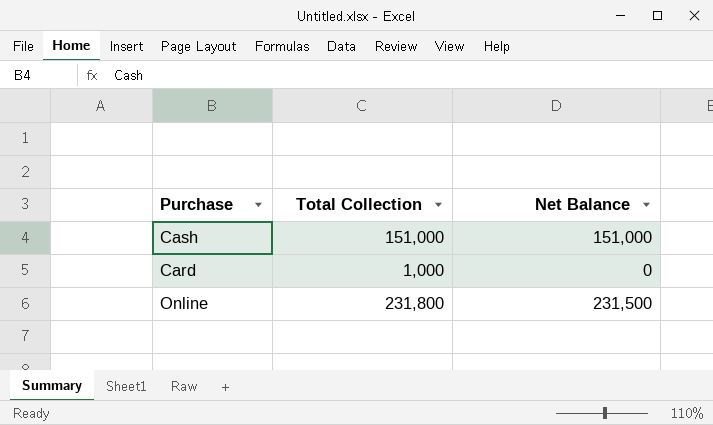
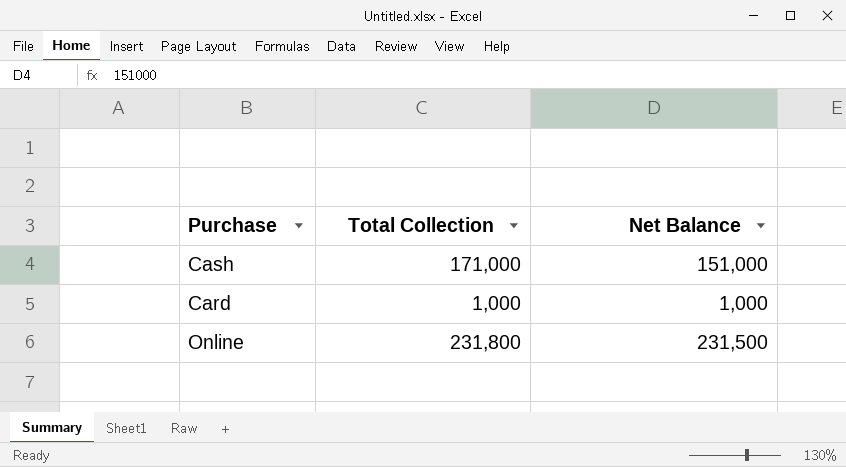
Cash | Total Collection: 151,000 -> 171,000
Card | Net Balance: 0 -> 1,000

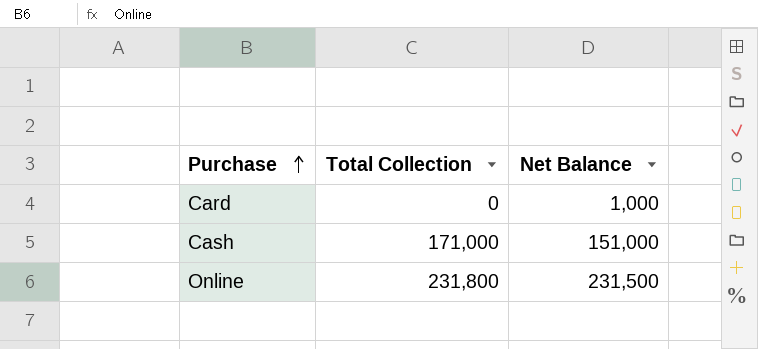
row order: none -> Purchase ascending
Card | Total Collection: 1,000 -> 0

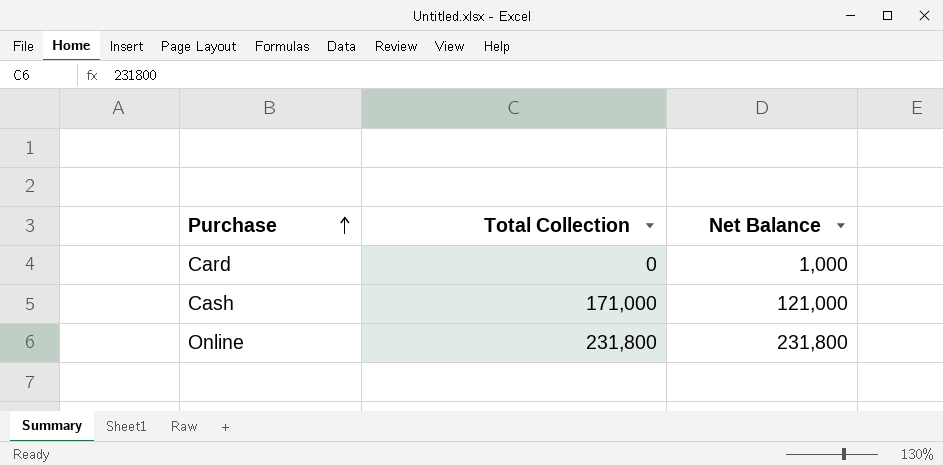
Cash | Net Balance: 151,000 -> 121,000
Online | Net Balance: 231,500 -> 231,800

